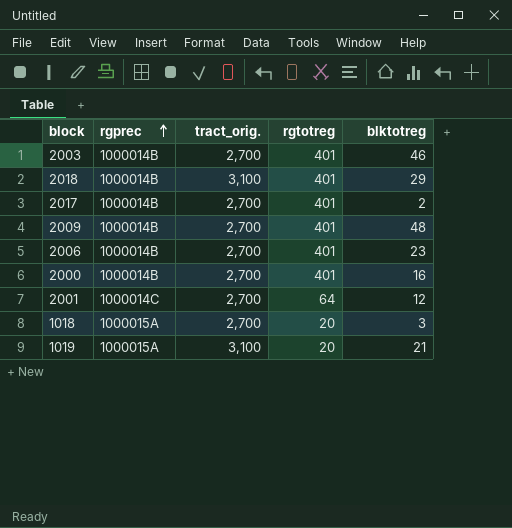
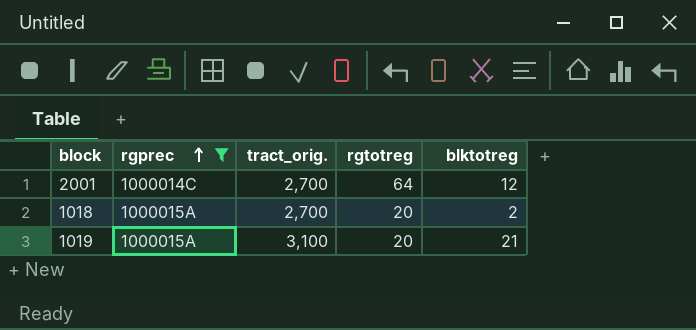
filter: none -> rgprec != 1000014B
1018 | blktotreg: 3 -> 2

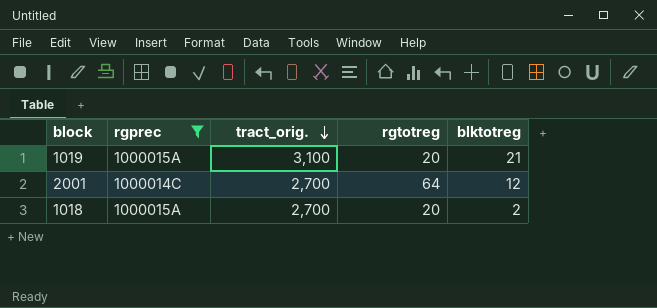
row order: rgprec ascending -> tract_orig. descending

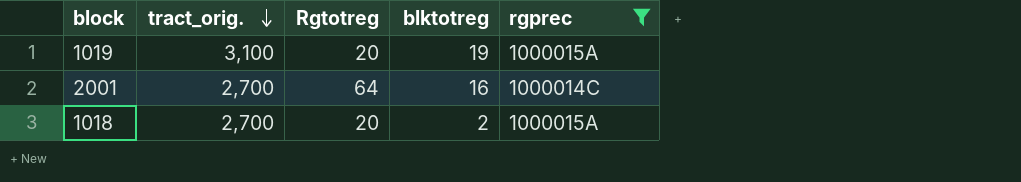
column name: rgtotreg -> Rgtotreg
column rgprec | position: 2 -> 5
1019 | blktotreg: 21 -> 19
2001 | blktotreg: 12 -> 16

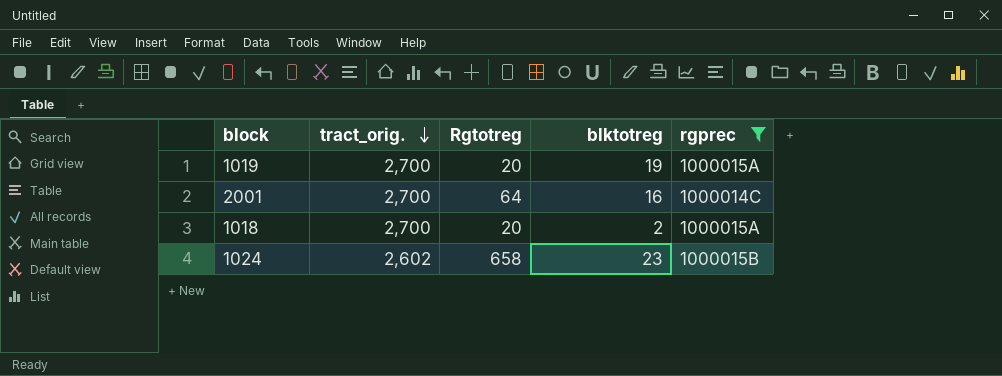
1019 | tract_orig.: 3,100 -> 2,700
row 1024: none -> 2,602 | 658 | 23 | 1000015B

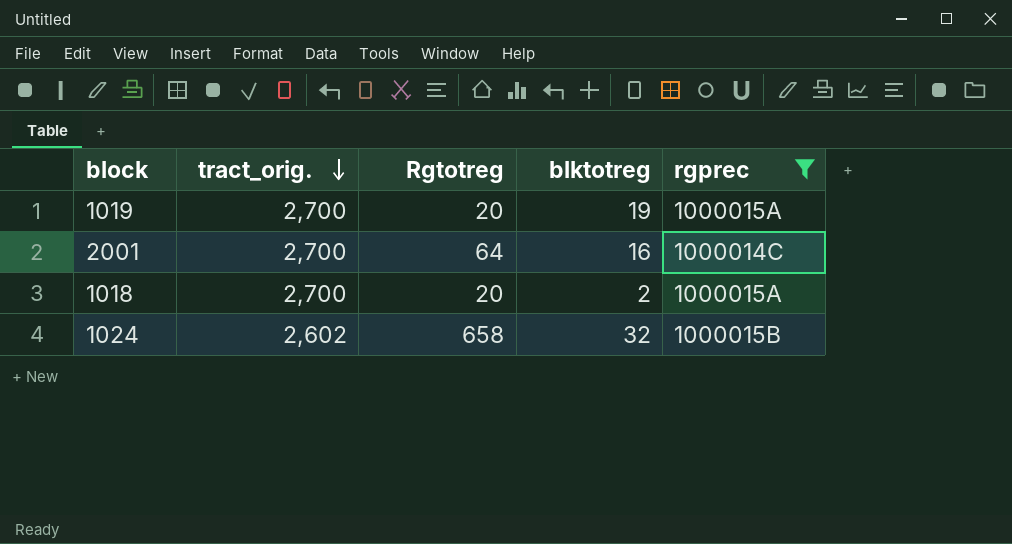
1024 | blktotreg: 23 -> 32

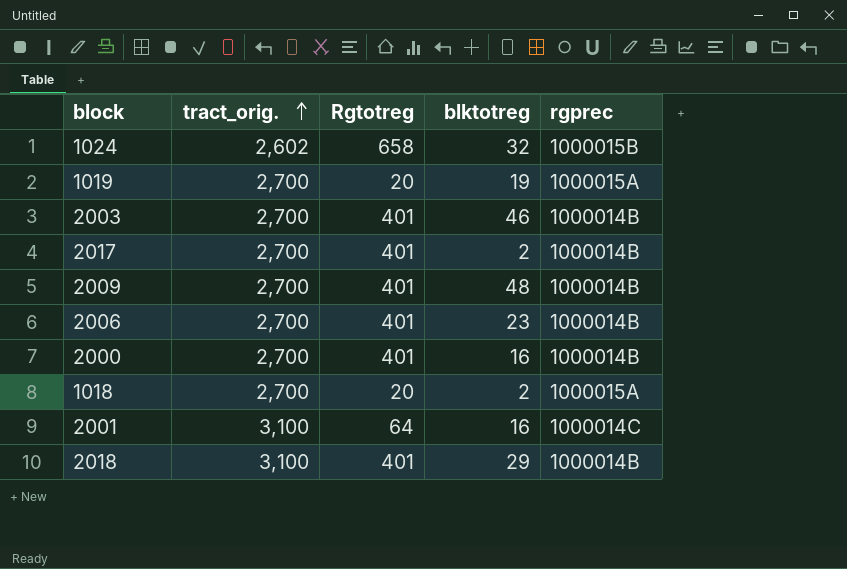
filter: rgprec != 1000014B -> none
row order: tract_orig. descending -> tract_orig. ascending
2001 | tract_orig.: 2,700 -> 3,100

